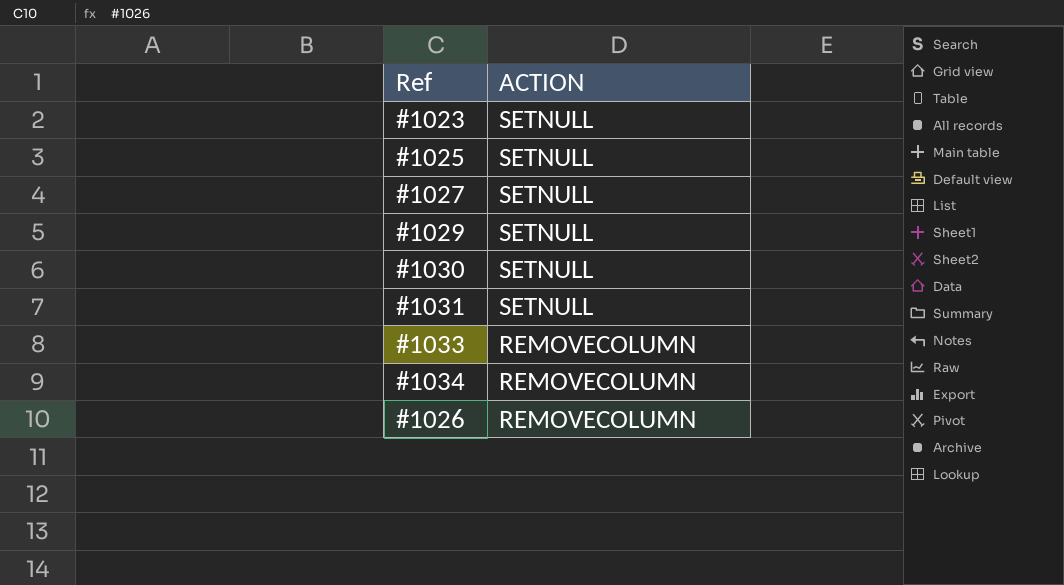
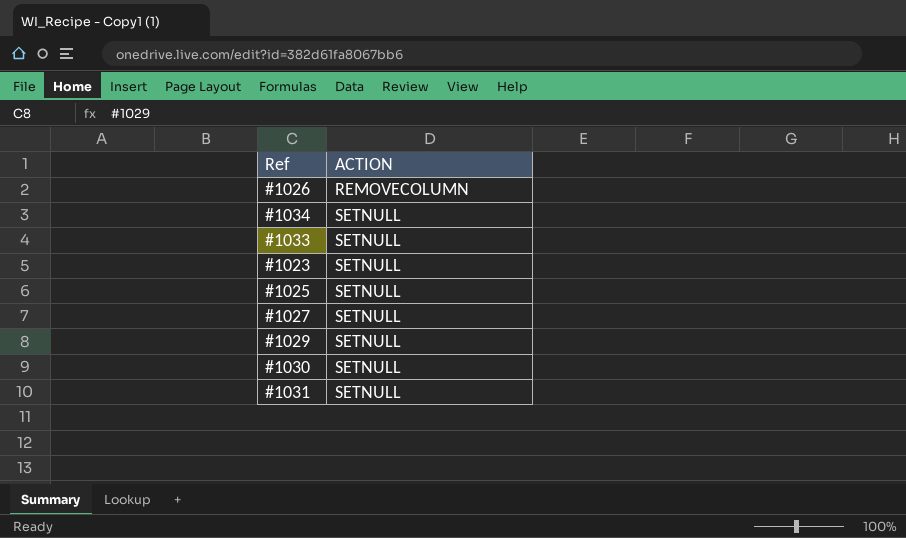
row order: ACTION descending -> ACTION ascending
#1034 | ACTION: REMOVECOLUMN -> SETNULL
#1033 | ACTION: REMOVECOLUMN -> SETNULL

